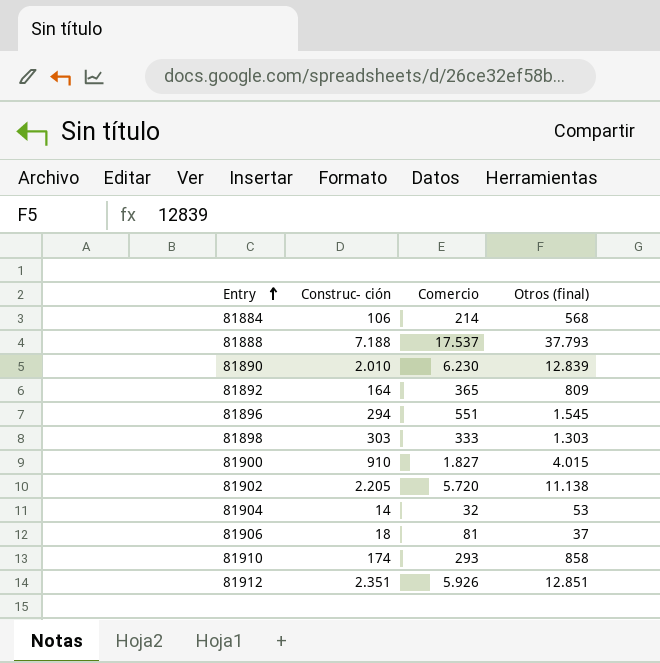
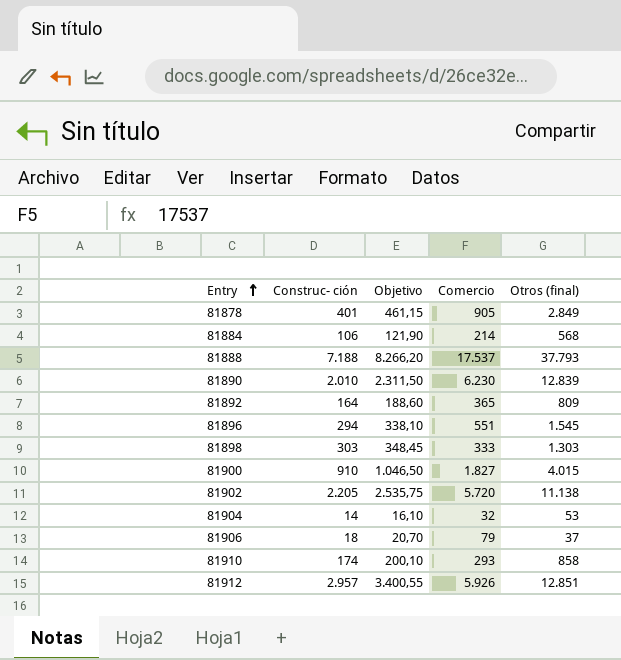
column Objetivo | formula: none -> [Construc- ción] * 1,15
row 81878: none -> 401 | 461,15 | 905 | 2.849
81906 | Comercio: 81 -> 79
81912 | Construc- ción: 2.351 -> 2.957

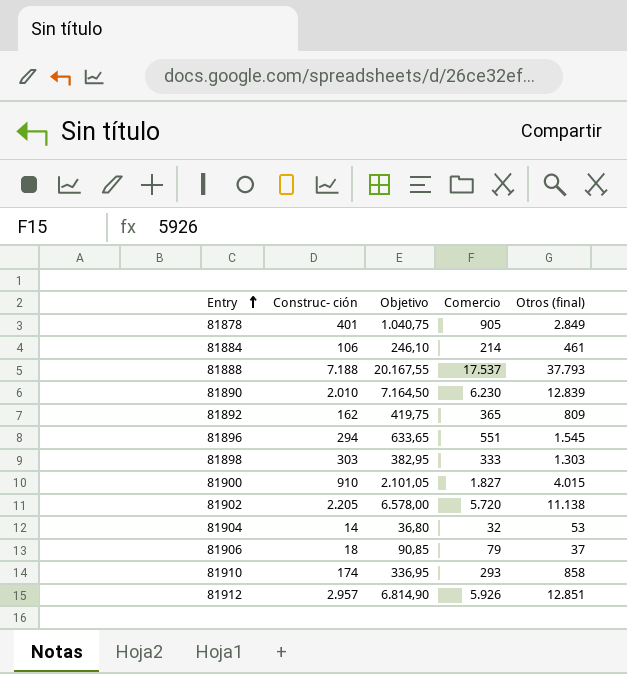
column Objetivo | formula: [Construc- ción] * 1,15 -> [Comercio] * 1,15
81884 | Otros (final): 568 -> 461
81892 | Construc- ción: 164 -> 162

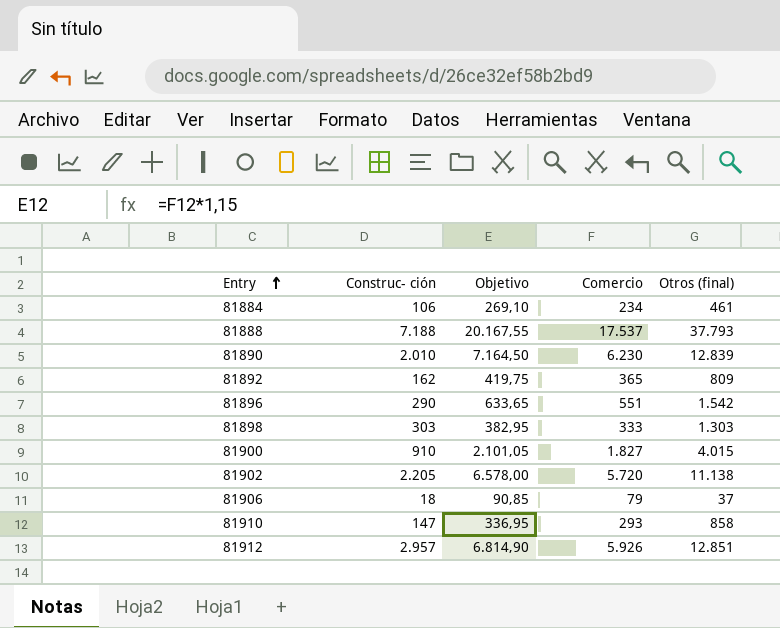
row 81878: 401 | 1.040,75 | 905 | 2.849 -> none
row 81904: 14 | 36,80 | 32 | 53 -> none
81884 | Objetivo: 246,10 -> 269,10
81884 | Comercio: 214 -> 234
81896 | Construc- ción: 294 -> 290
81896 | Otros (final): 1.545 -> 1.542
81910 | Construc- ción: 174 -> 147

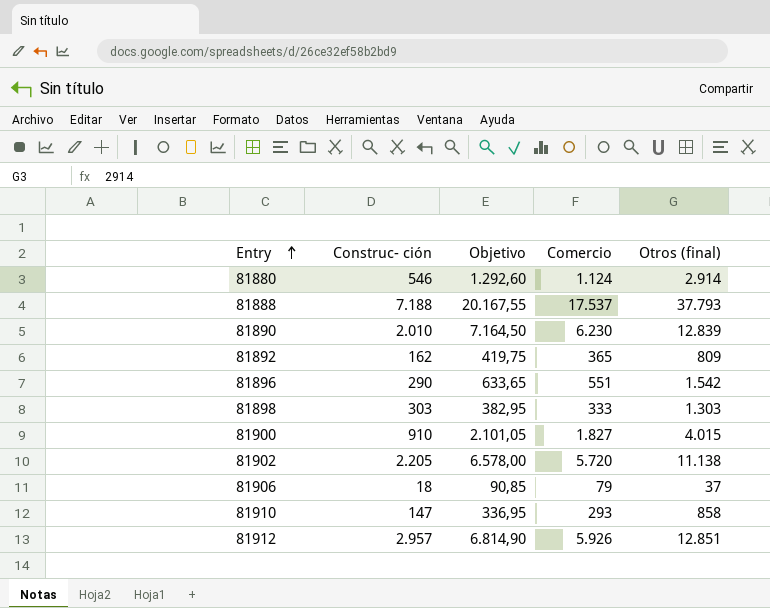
row 81884: 106 | 269,10 | 234 | 461 -> none
row 81880: none -> 546 | 1.292,60 | 1.124 | 2.914

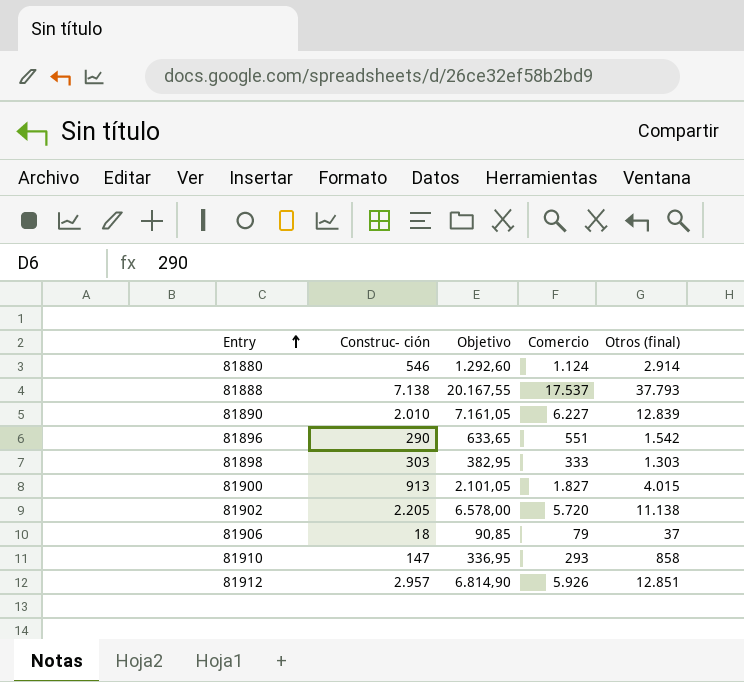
row 81892: 162 | 419,75 | 365 | 809 -> none
81888 | Construc- ción: 7.188 -> 7.138
81890 | Objetivo: 7.164,50 -> 7.161,05
81890 | Comercio: 6.230 -> 6.227
81900 | Construc- ción: 910 -> 913

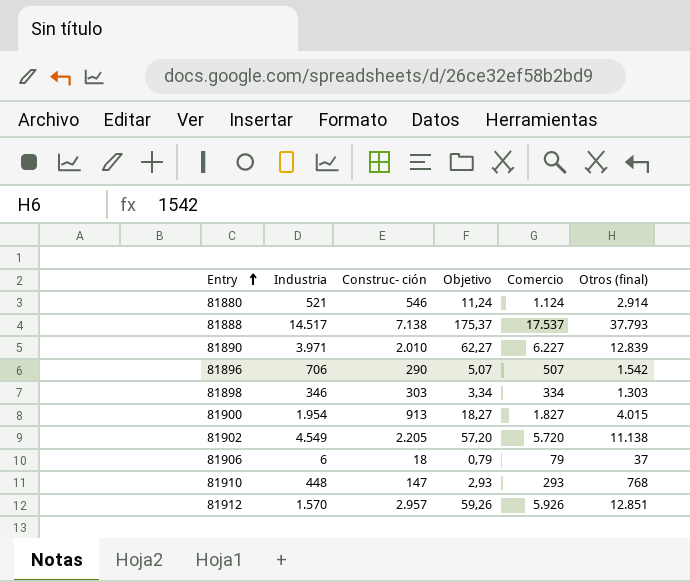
column Industria | position: none -> 2
column Objetivo | formula: [Comercio] * 1,15 -> [Comercio] * 0,01
81896 | Comercio: 551 -> 507
81898 | Comercio: 333 -> 334
81910 | Otros (final): 858 -> 768

